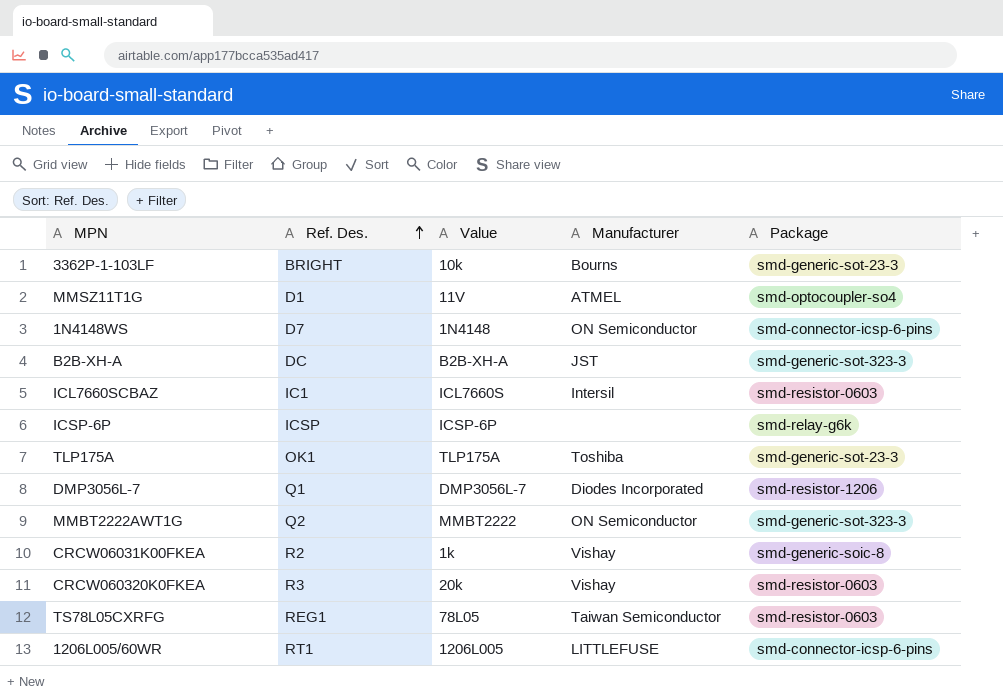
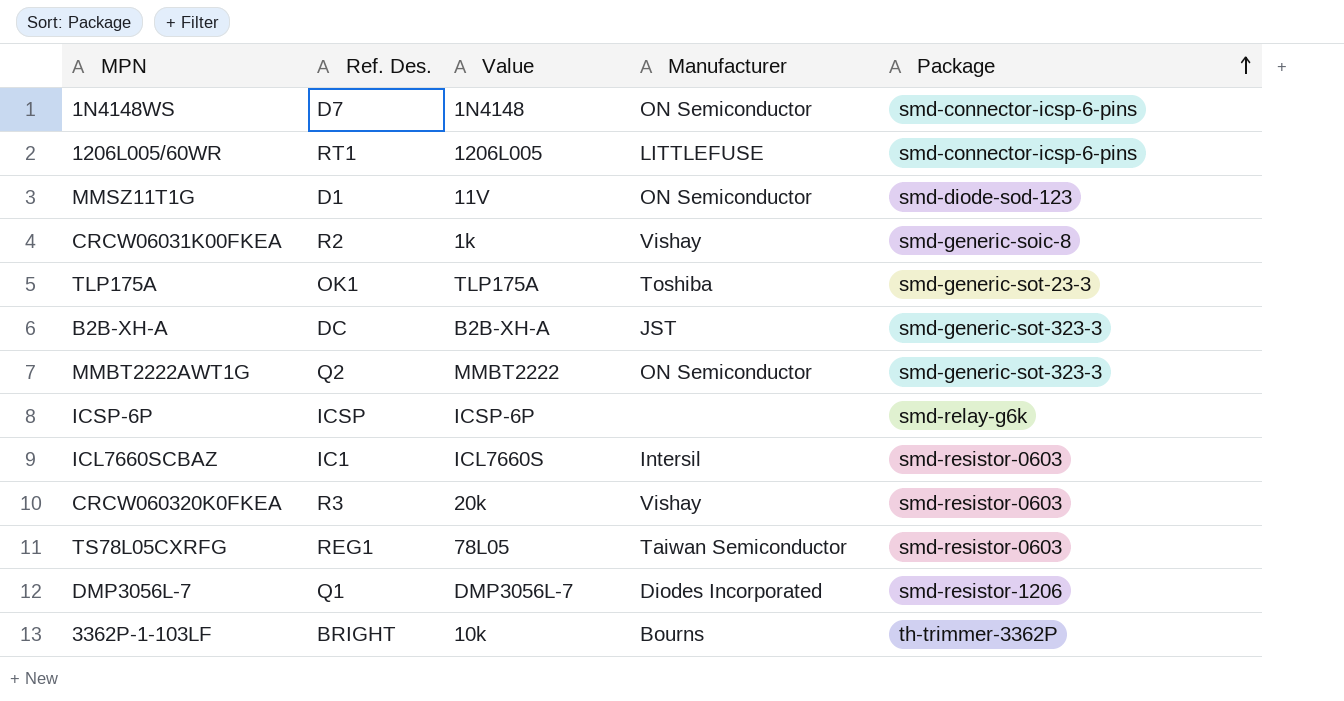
row order: Ref. Des. ascending -> Package ascending
MMSZ11T1G | Manufacturer: ATMEL -> ON Semiconductor
MMSZ11T1G | Package: smd-optocoupler-so4 -> smd-diode-sod-123
3362P-1-103LF | Package: smd-generic-sot-23-3 -> th-trimmer-3362P

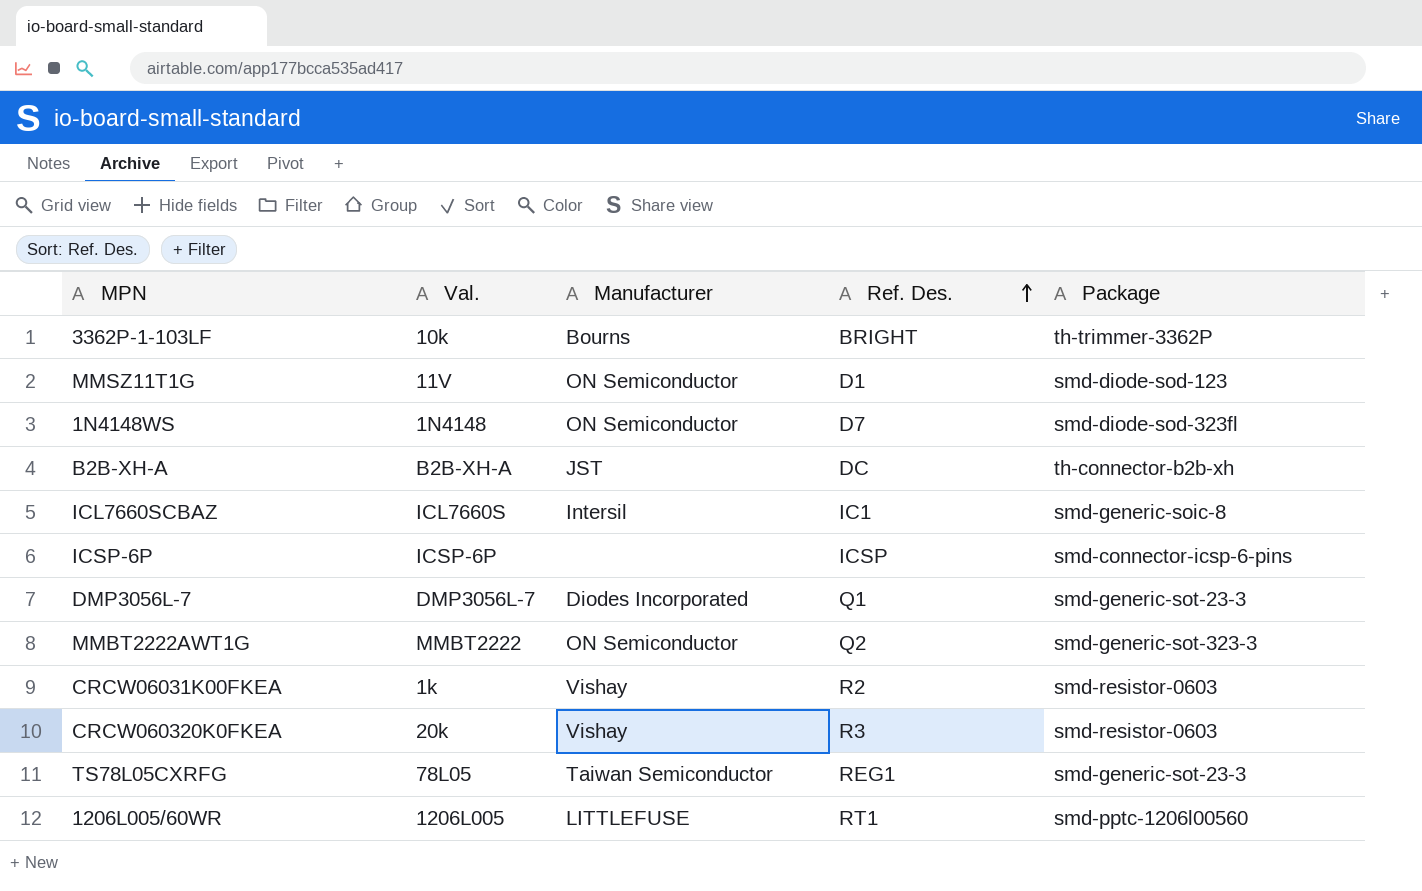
row order: Package ascending -> Ref. Des. ascending
column name: Value -> Val.
column Ref. Des. | position: 2 -> 4
row TLP175A: OK1 | TLP175A | Toshiba | smd-generic-sot-23-3 -> none
1N4148WS | Package: smd-connector-icsp-6-pins -> smd-diode-sod-323fl
B2B-XH-A | Package: smd-generic-sot-323-3 -> th-connector-b2b-xh
ICL7660SCBAZ | Package: smd-resistor-0603 -> smd-generic-soic-8
ICSP-6P | Package: smd-relay-g6k -> smd-connector-icsp-6-pins
DMP3056L-7 | Package: smd-resistor-1206 -> smd-generic-sot-23-3
CRCW06031K00FKEA | Package: smd-generic-soic-8 -> smd-resistor-0603
TS78L05CXRFG | Package: smd-resistor-0603 -> smd-generic-sot-23-3
1206L005/60WR | Package: smd-connector-icsp-6-pins -> smd-pptc-1206l00560

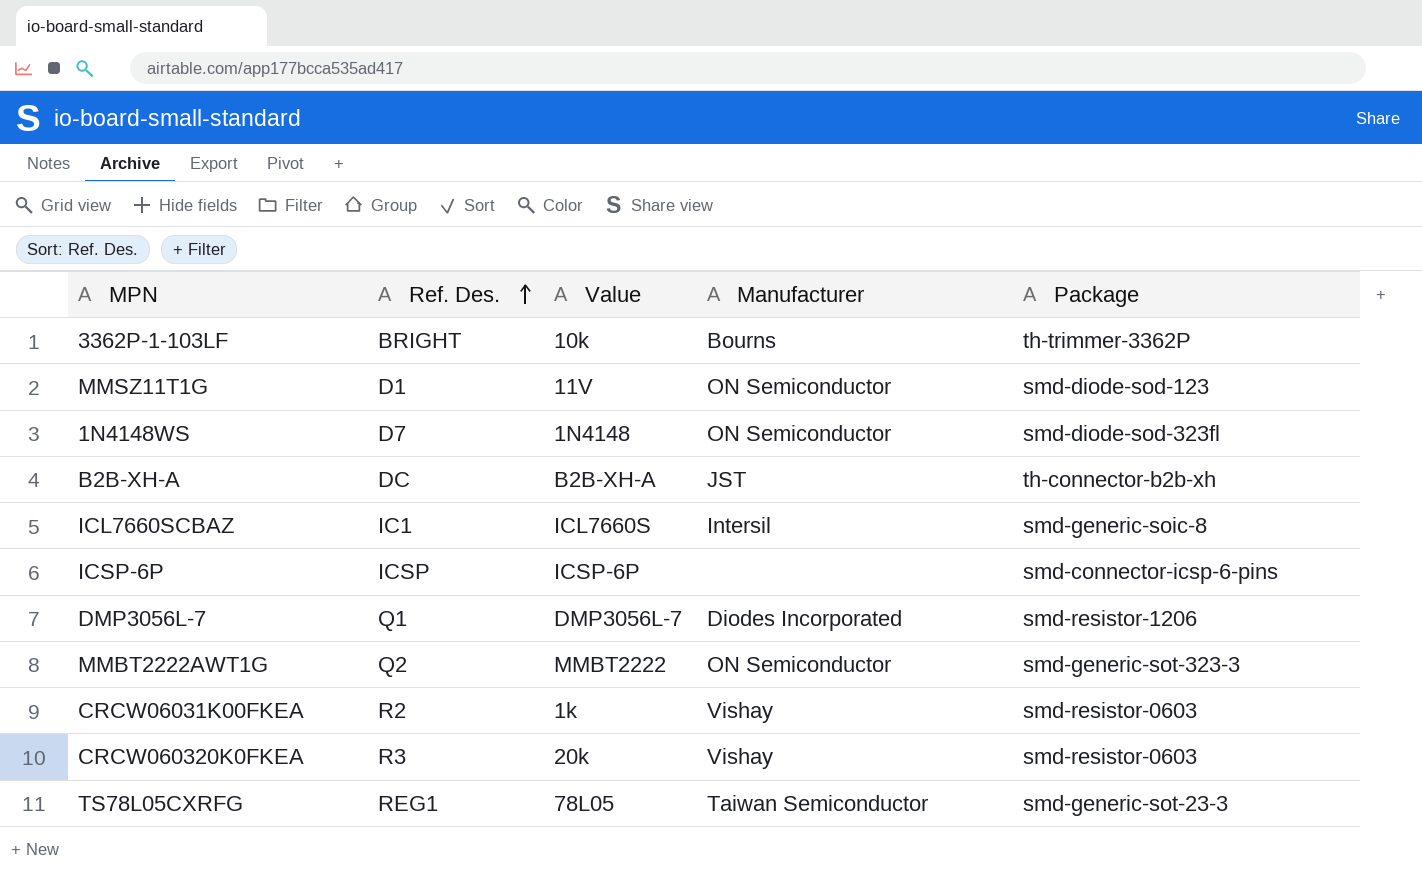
column Ref. Des. | position: 4 -> 2
column name: Val. -> Value
row 1206L005/60WR: 1206L005 | LITTLEFUSE | RT1 | smd-pptc-1206l00560 -> none
DMP3056L-7 | Package: smd-generic-sot-23-3 -> smd-resistor-1206

